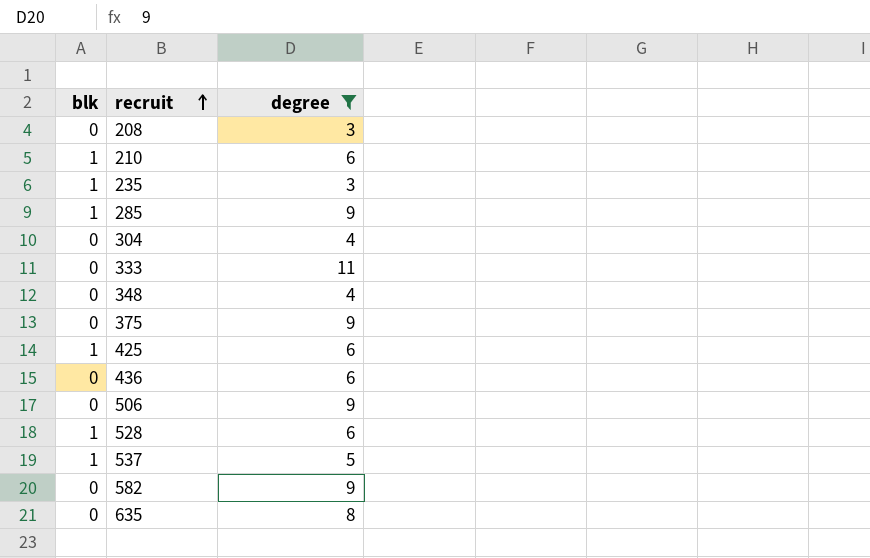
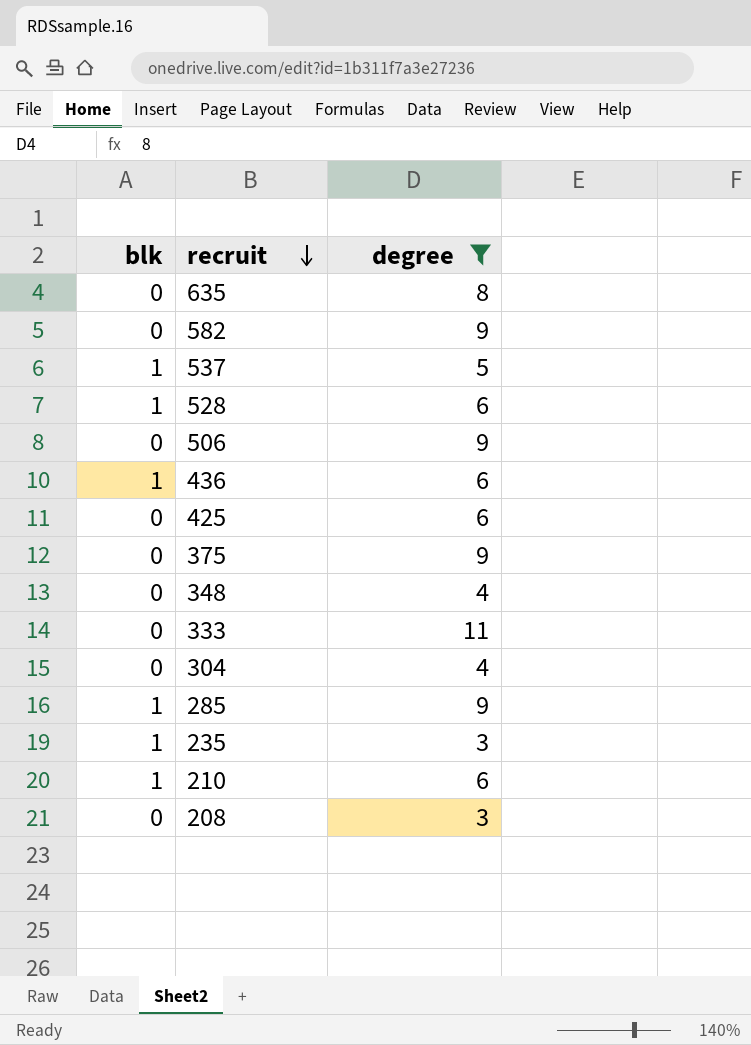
row order: recruit ascending -> recruit descending
436 | blk: 0 -> 1
425 | blk: 1 -> 0

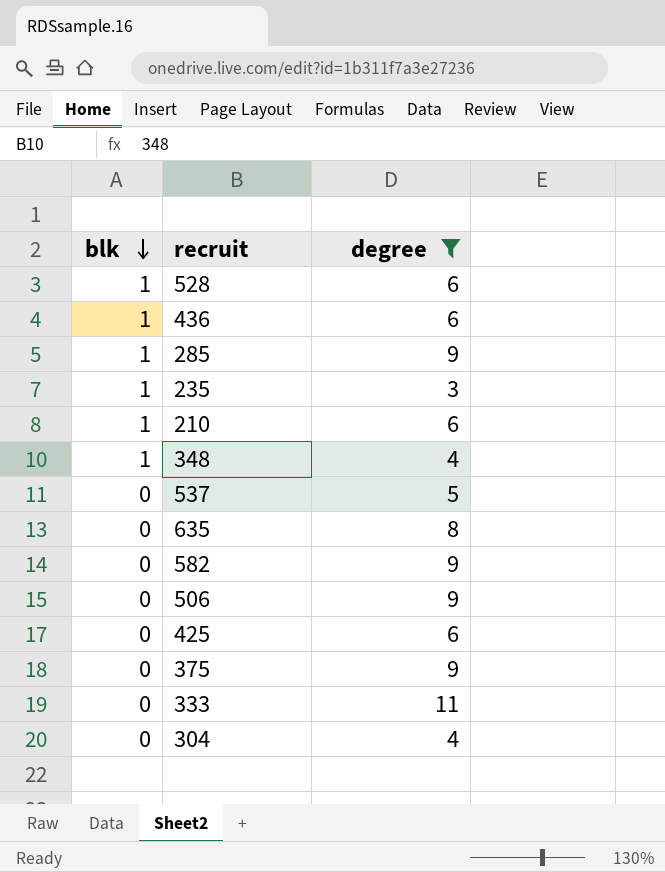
row order: recruit descending -> blk descending
row 208: 0 | 3 -> none
348 | blk: 0 -> 1
537 | blk: 1 -> 0

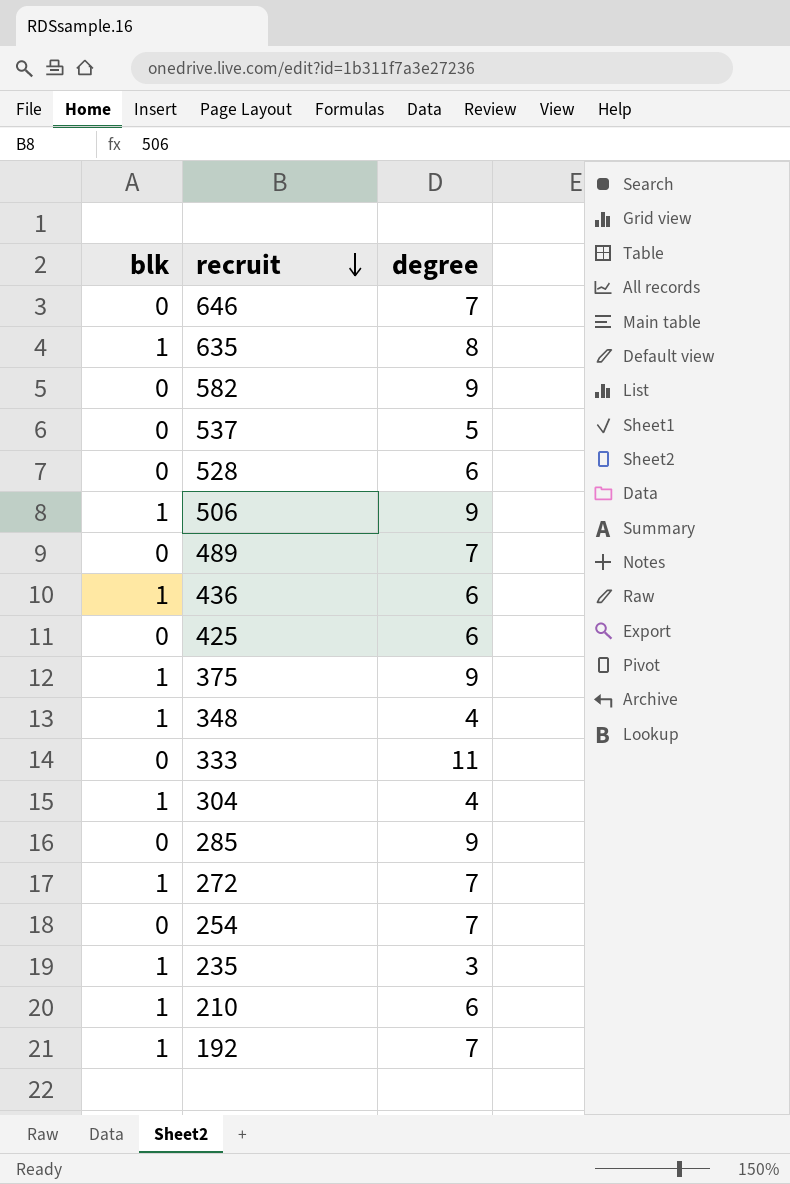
filter: degree != 7 -> none
row order: blk descending -> recruit descending
635 | blk: 0 -> 1
528 | blk: 1 -> 0
506 | blk: 0 -> 1
375 | blk: 0 -> 1
304 | blk: 0 -> 1
285 | blk: 1 -> 0

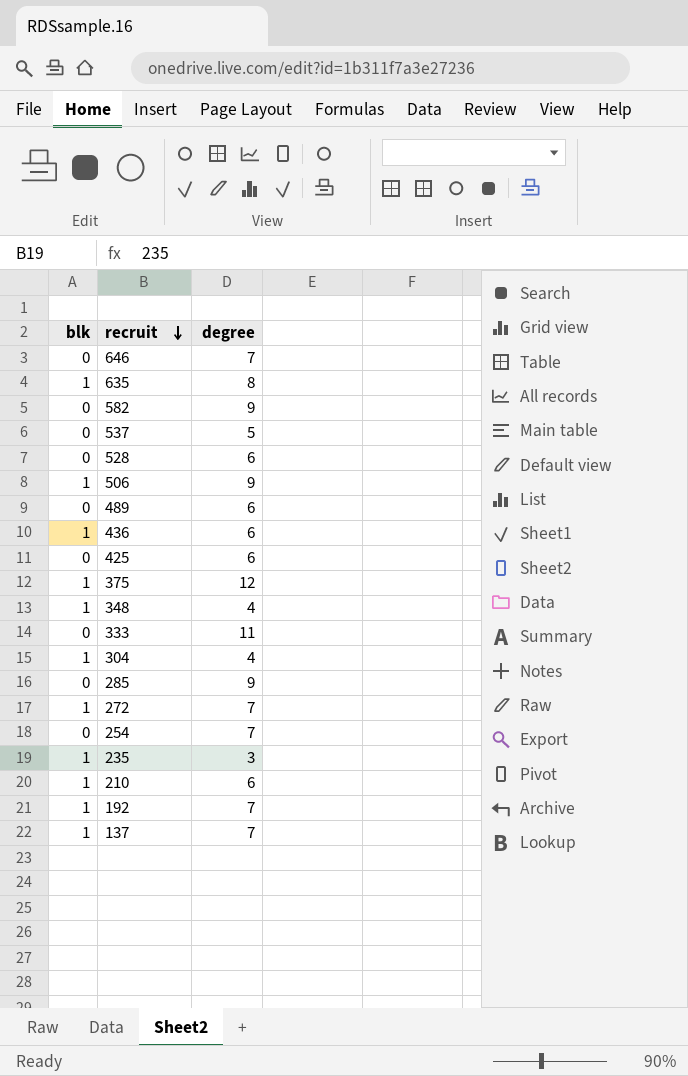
489 | degree: 7 -> 6
375 | degree: 9 -> 12
row 137: none -> 1 | 7

